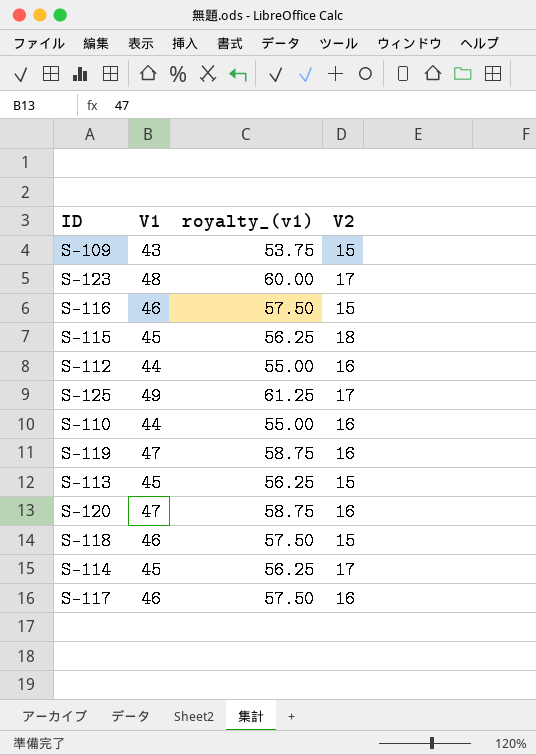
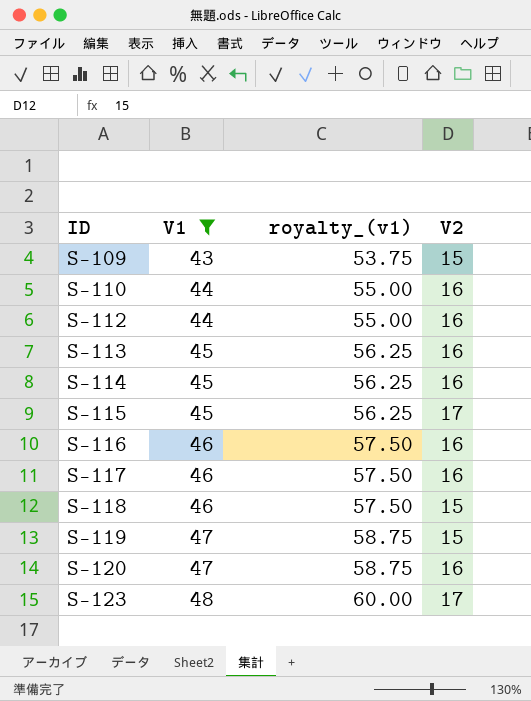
filter: none -> V1 != 49
row order: none -> ID ascending
S-113 | V2: 15 -> 16
S-114 | V2: 17 -> 16
S-115 | V2: 18 -> 17
S-116 | V2: 15 -> 16
S-119 | V2: 16 -> 15

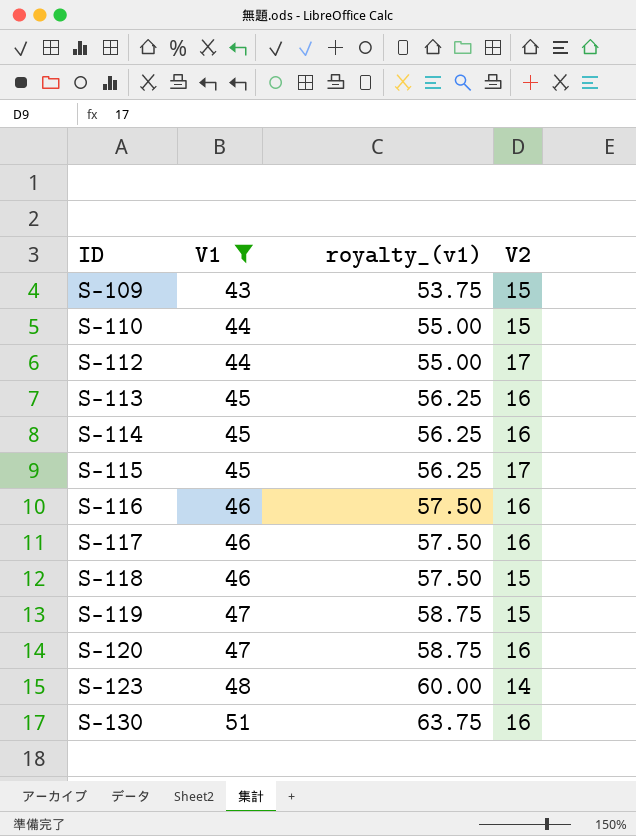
S-110 | V2: 16 -> 15
S-112 | V2: 16 -> 17
S-123 | V2: 17 -> 14
row S-130: none -> 51 | 63.75 | 16

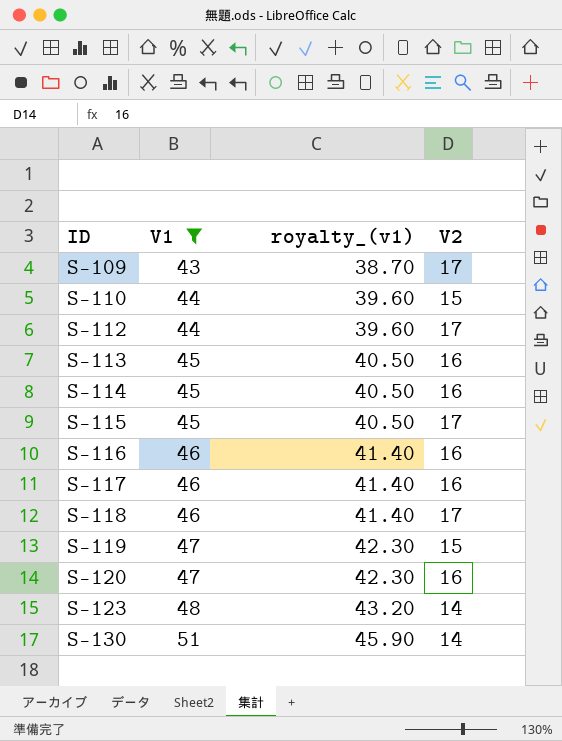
column royalty_(v1) | formula: [V1] * 1.25 -> [V1] * 0.9
S-109 | V2: 15 -> 17
S-118 | V2: 15 -> 17
S-130 | V2: 16 -> 14

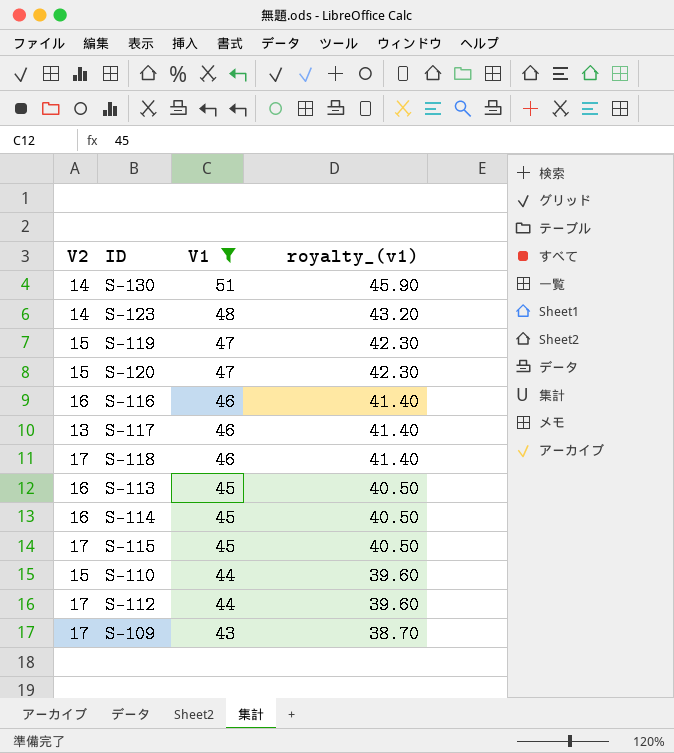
row order: ID ascending -> V1 descending
column V2 | position: 4 -> 1
S-120 | V2: 16 -> 15
S-117 | V2: 16 -> 13

